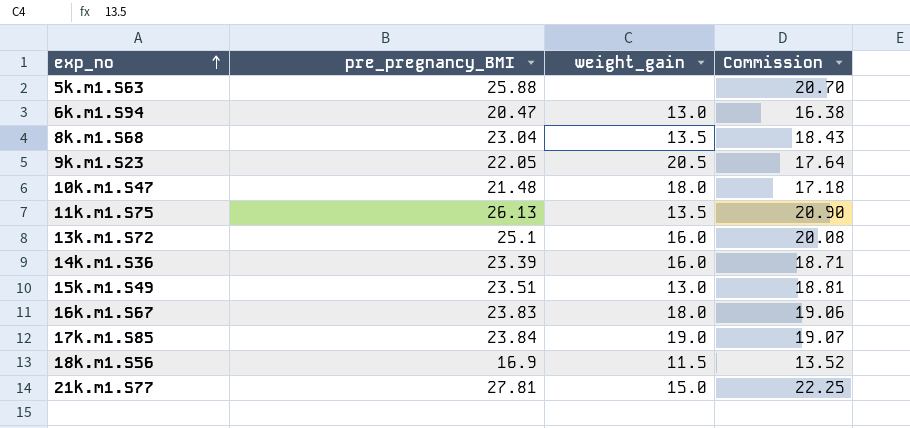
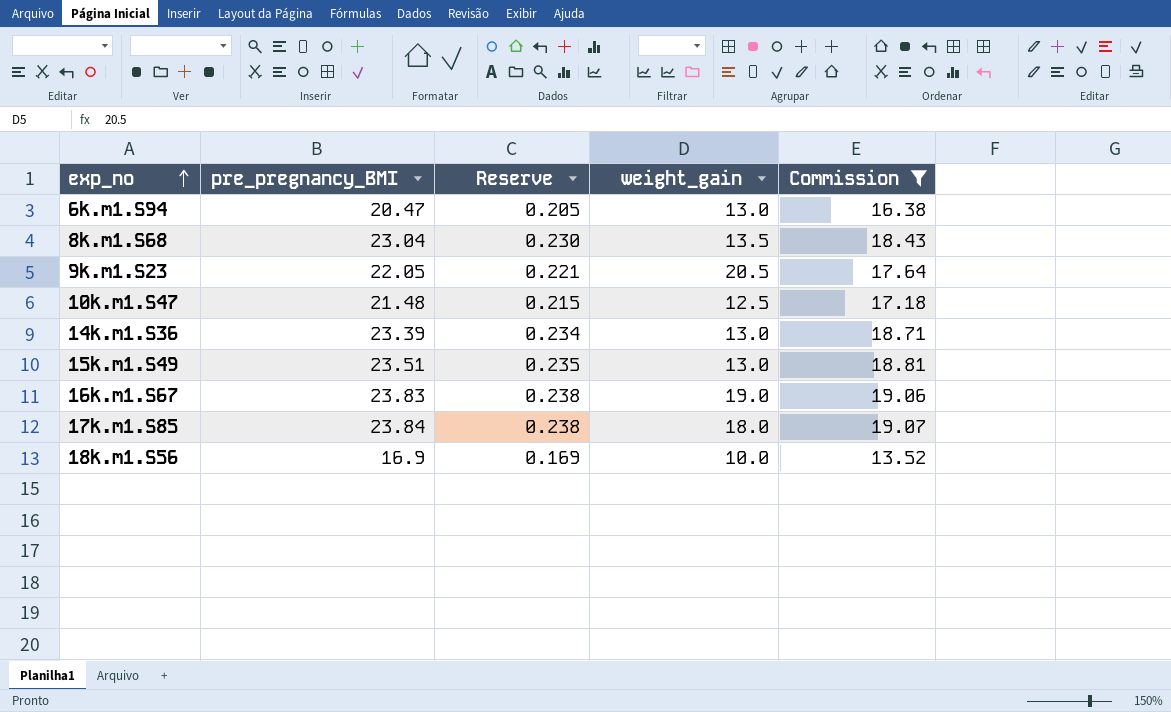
filter: none -> Commission <= 19.07
column Reserve | formula: none -> [pre_pregnancy_BMI] * 0.01
10k.m1.S47 | weight_gain: 18.0 -> 12.5
14k.m1.S36 | weight_gain: 16.0 -> 13.0
16k.m1.S67 | weight_gain: 18.0 -> 19.0
17k.m1.S85 | weight_gain: 19.0 -> 18.0
18k.m1.S56 | weight_gain: 11.5 -> 10.0

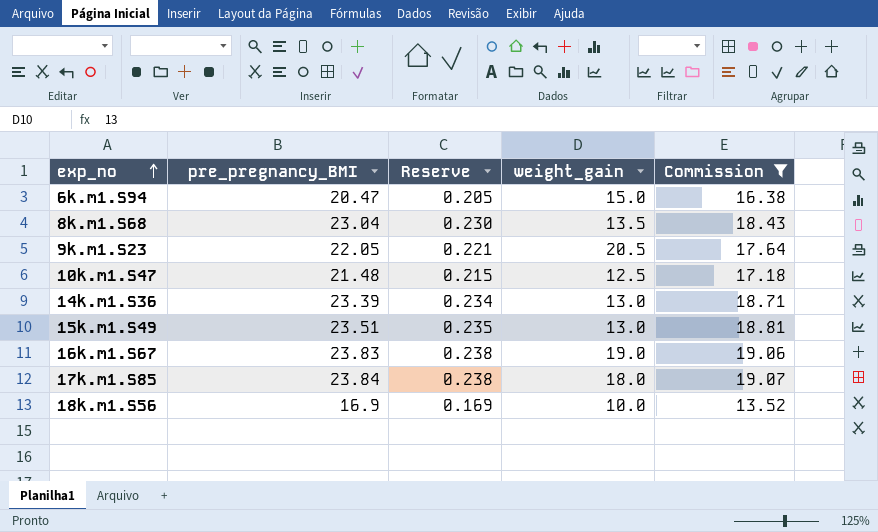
6k.m1.S94 | weight_gain: 13.0 -> 15.0

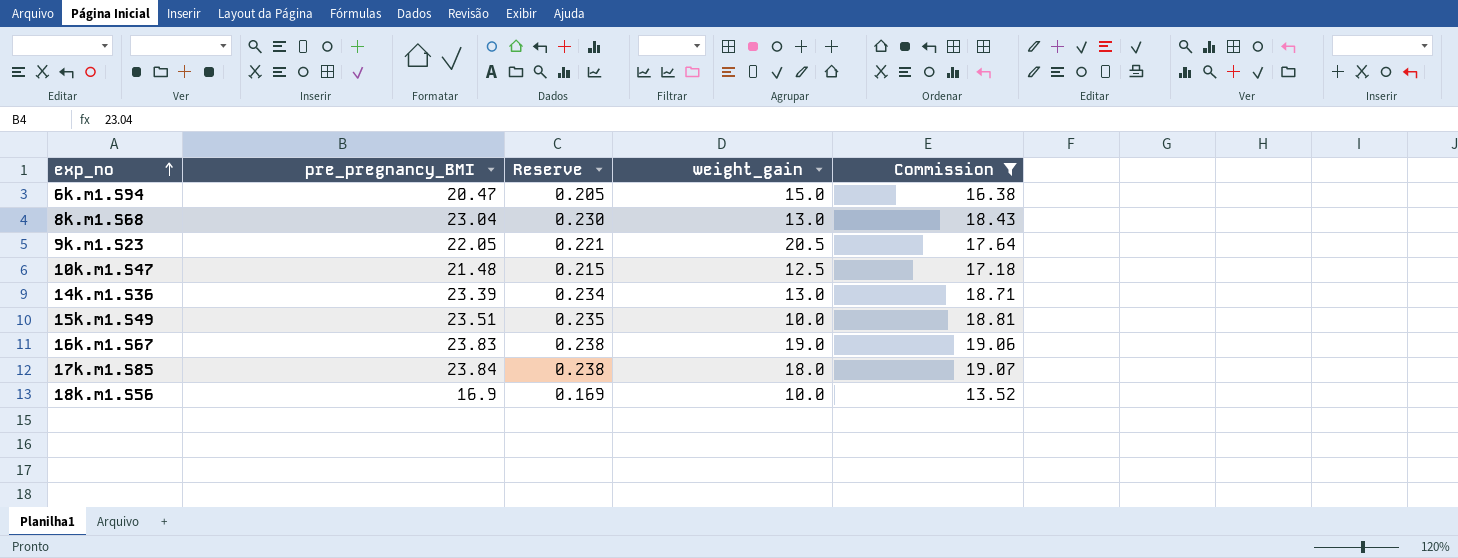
8k.m1.S68 | weight_gain: 13.5 -> 13.0
15k.m1.S49 | weight_gain: 13.0 -> 10.0

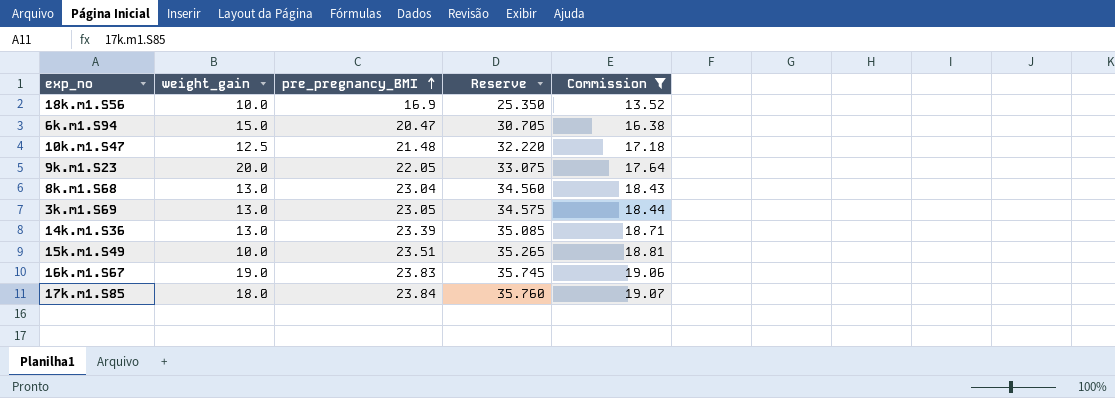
row order: exp_no ascending -> pre_pregnancy_BMI ascending
column weight_gain | position: 4 -> 2
column Reserve | formula: [pre_pregnancy_BMI] * 0.01 -> [pre_pregnancy_BMI] * 1.5
9k.m1.S23 | weight_gain: 20.5 -> 20.0
row 3k.m1.S69: none -> 13.0 | 23.05 | 34.575 | 18.44

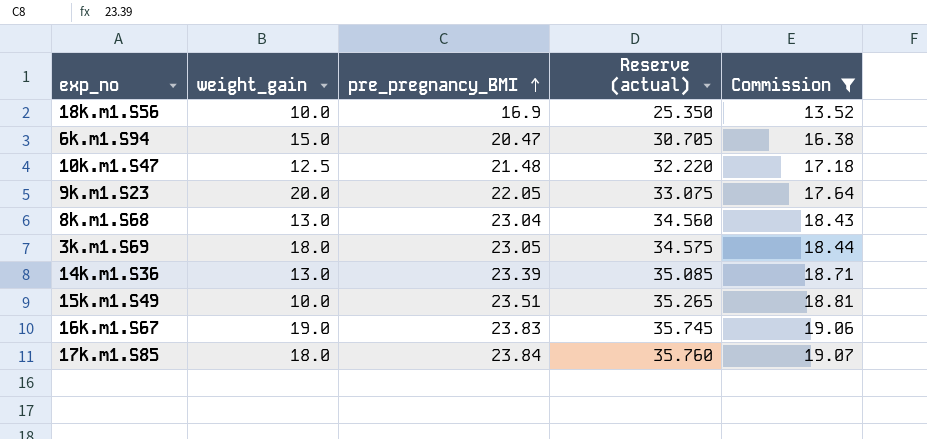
column name: Reserve -> Reserve (actual)
3k.m1.S69 | weight_gain: 13.0 -> 18.0

